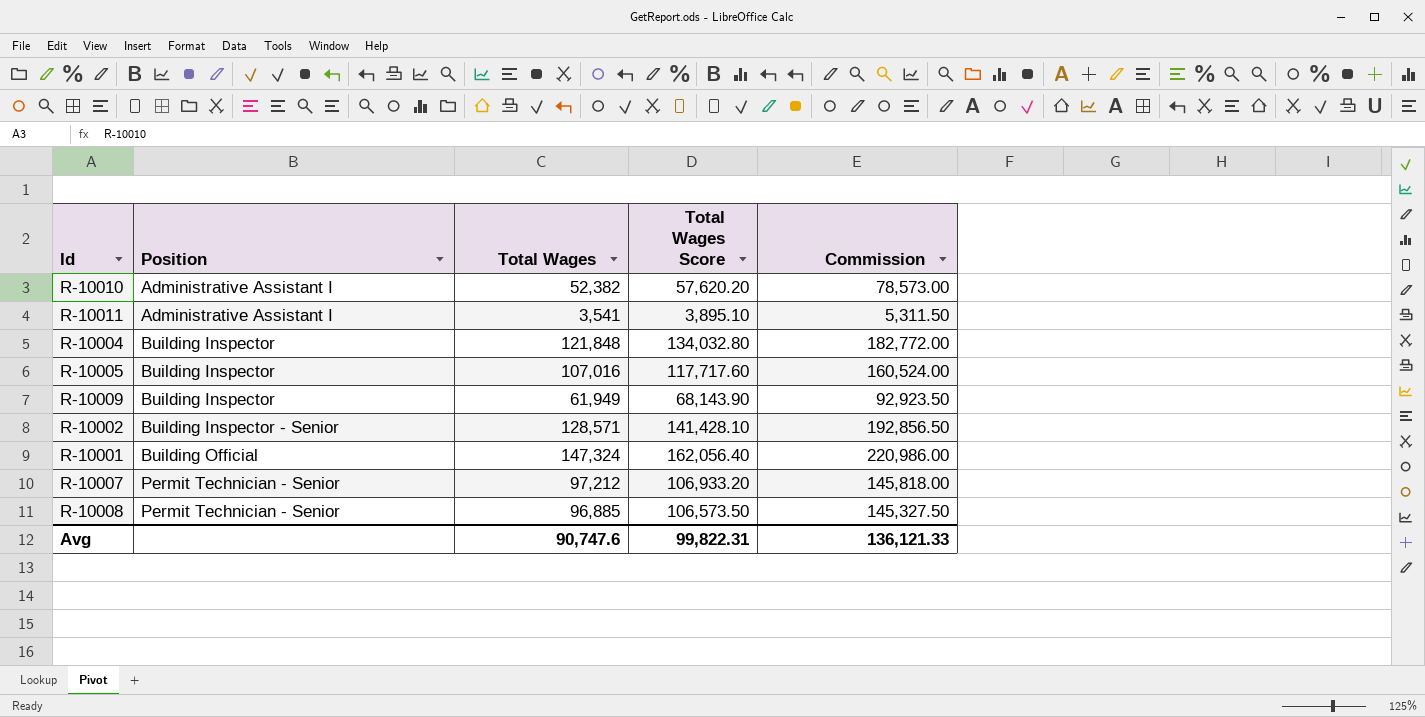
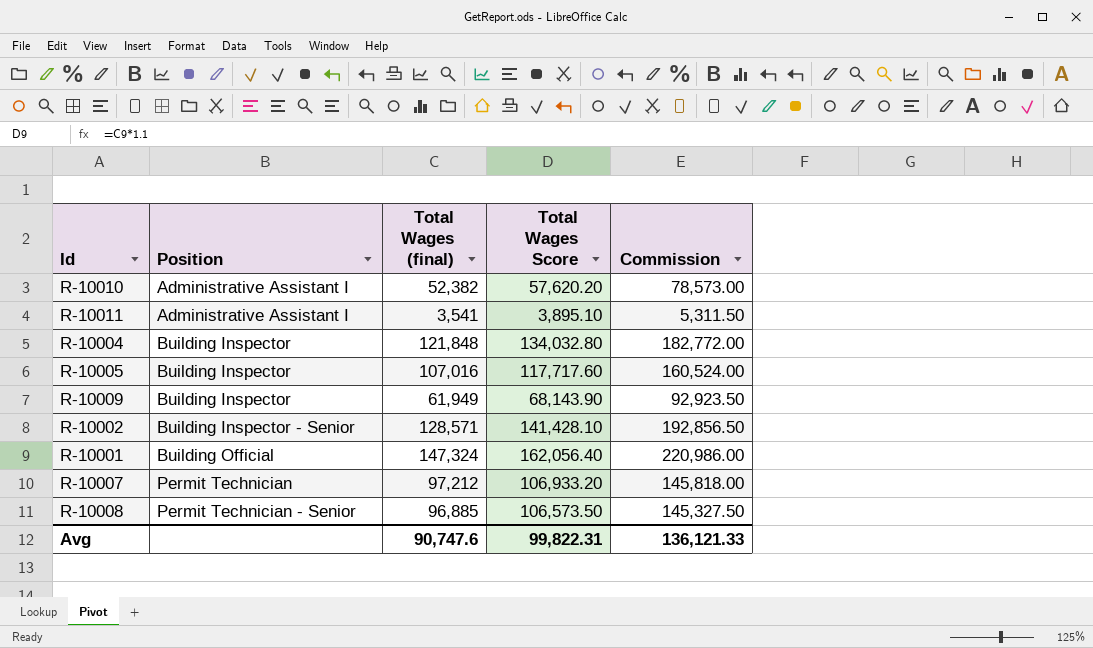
column name: Total Wages -> Total Wages (final)
R-10007 | Position: Permit Technician - Senior -> Permit Technician

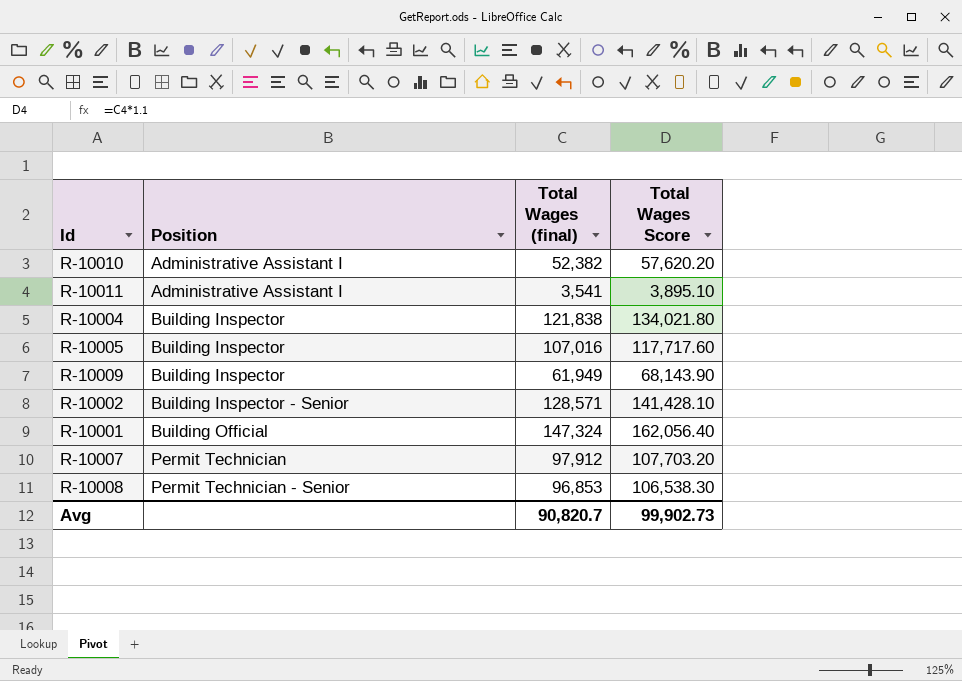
column Commission | formula: [Total Wages (final)] * 1.5 -> none
R-10004 | Total Wages (final): 121,848 -> 121,838
R-10004 | Total Wages Score: 134,032.80 -> 134,021.80
R-10007 | Total Wages (final): 97,212 -> 97,912
R-10007 | Total Wages Score: 106,933.20 -> 107,703.20
R-10008 | Total Wages (final): 96,885 -> 96,853
R-10008 | Total Wages Score: 106,573.50 -> 106,538.30
Avg | Total Wages (final): 90,747.6 -> 90,820.7
Avg | Total Wages Score: 99,822.31 -> 99,902.73

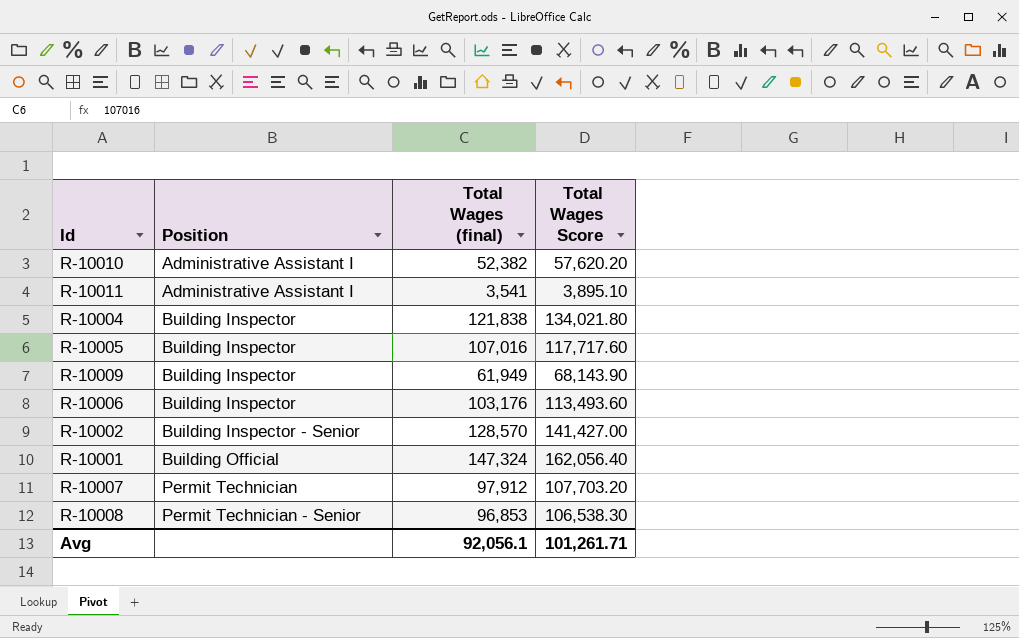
row R-10006: none -> Building Inspector | 103,176 | 113,493.60
R-10002 | Total Wages (final): 128,571 -> 128,570
R-10002 | Total Wages Score: 141,428.10 -> 141,427.00
Avg | Total Wages (final): 90,820.7 -> 92,056.1
Avg | Total Wages Score: 99,902.73 -> 101,261.71

